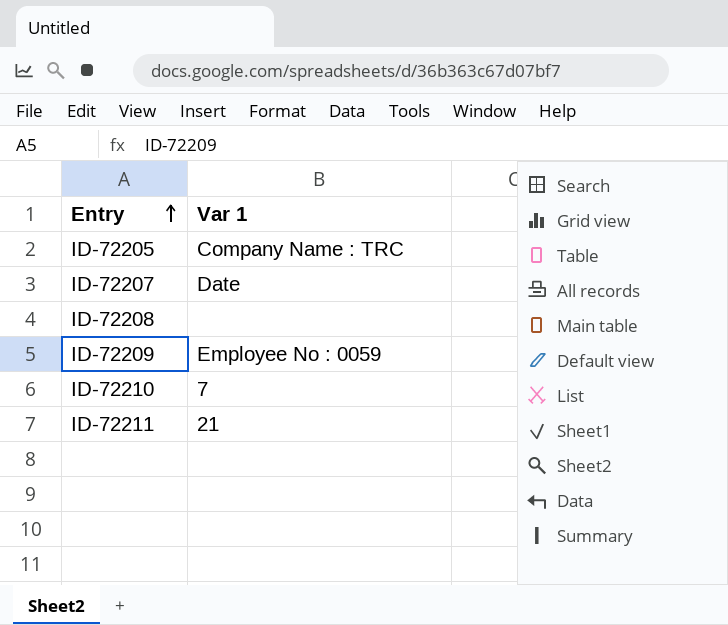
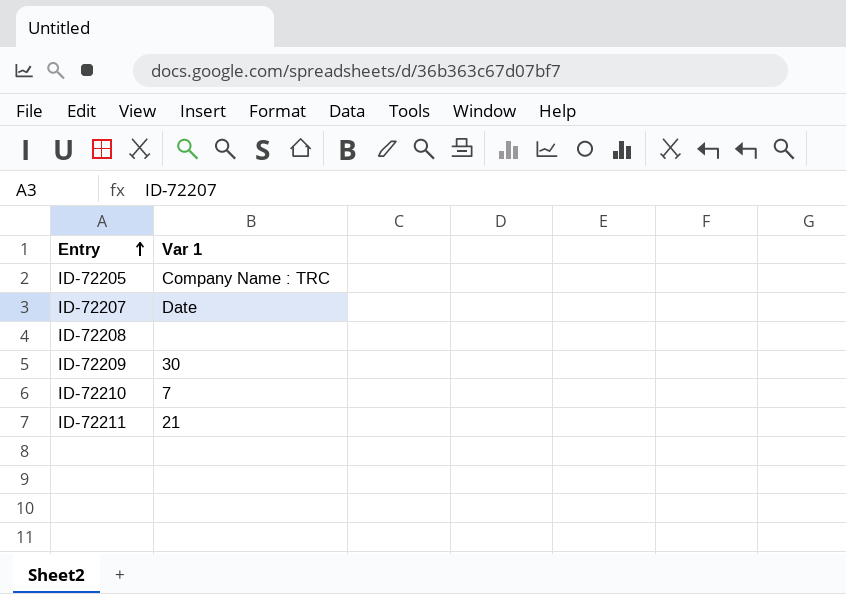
ID-72209 | Var 1: Employee No : 0059 -> 30

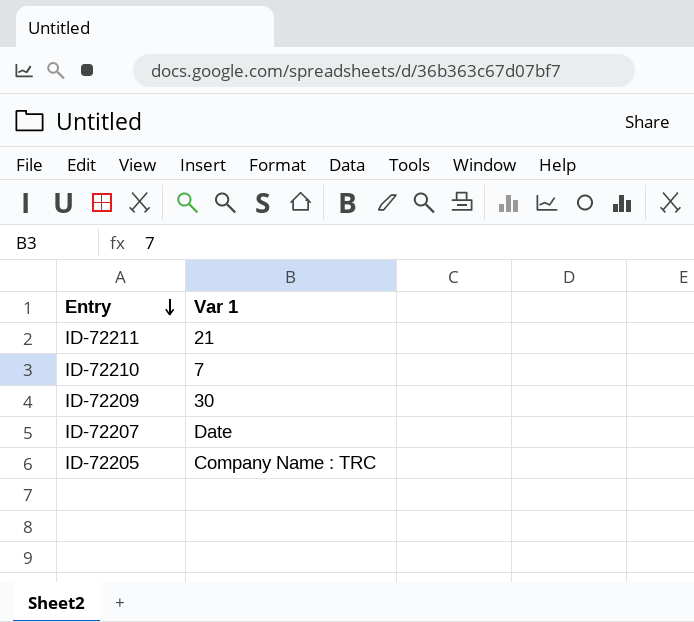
row order: Entry ascending -> Entry descending
row ID-72208: none -> none

